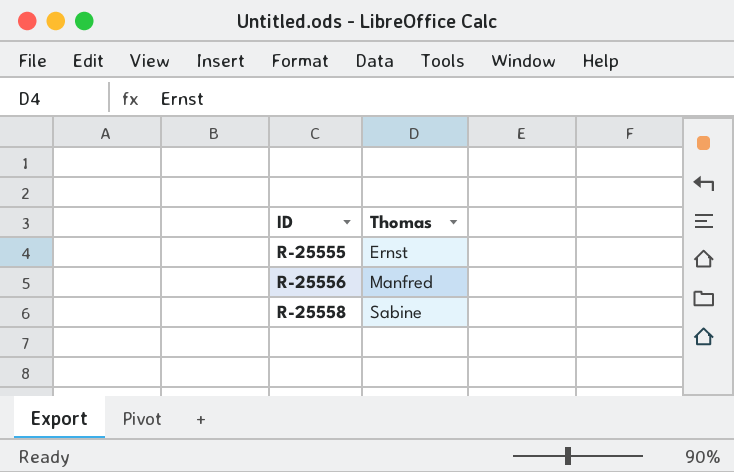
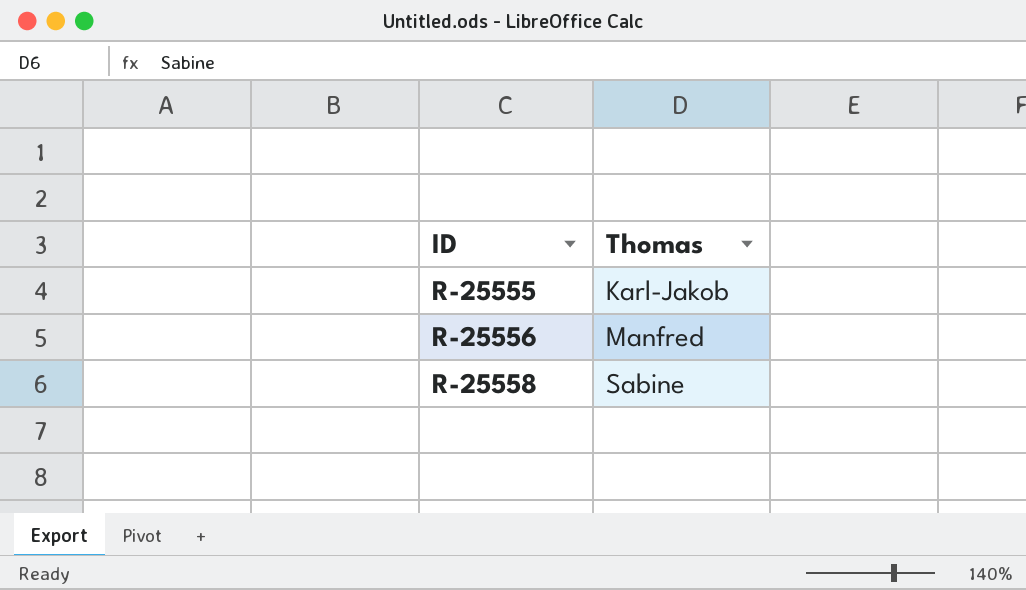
R-25555 | Thomas: Ernst -> Karl-Jakob

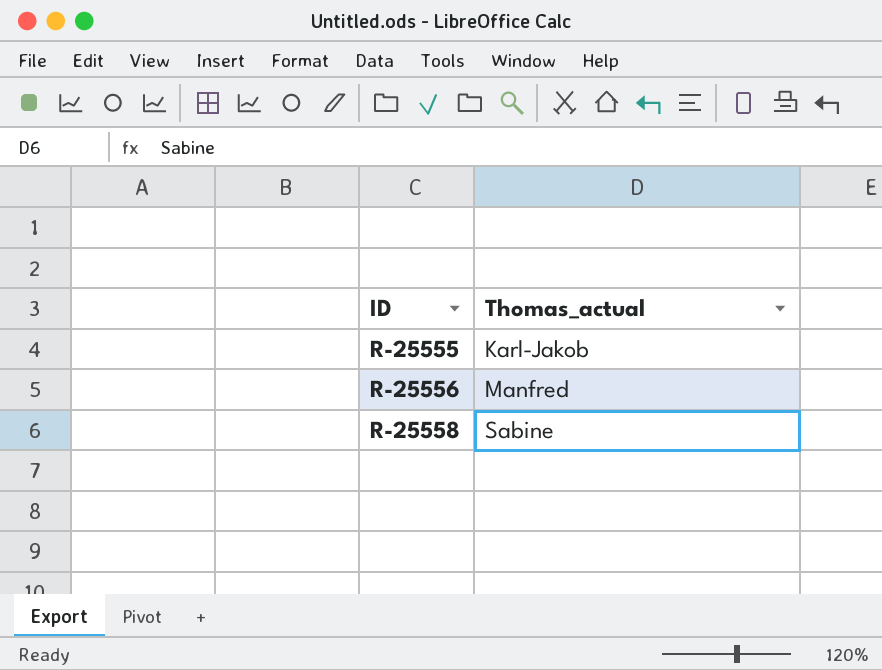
column name: Thomas -> Thomas_actual

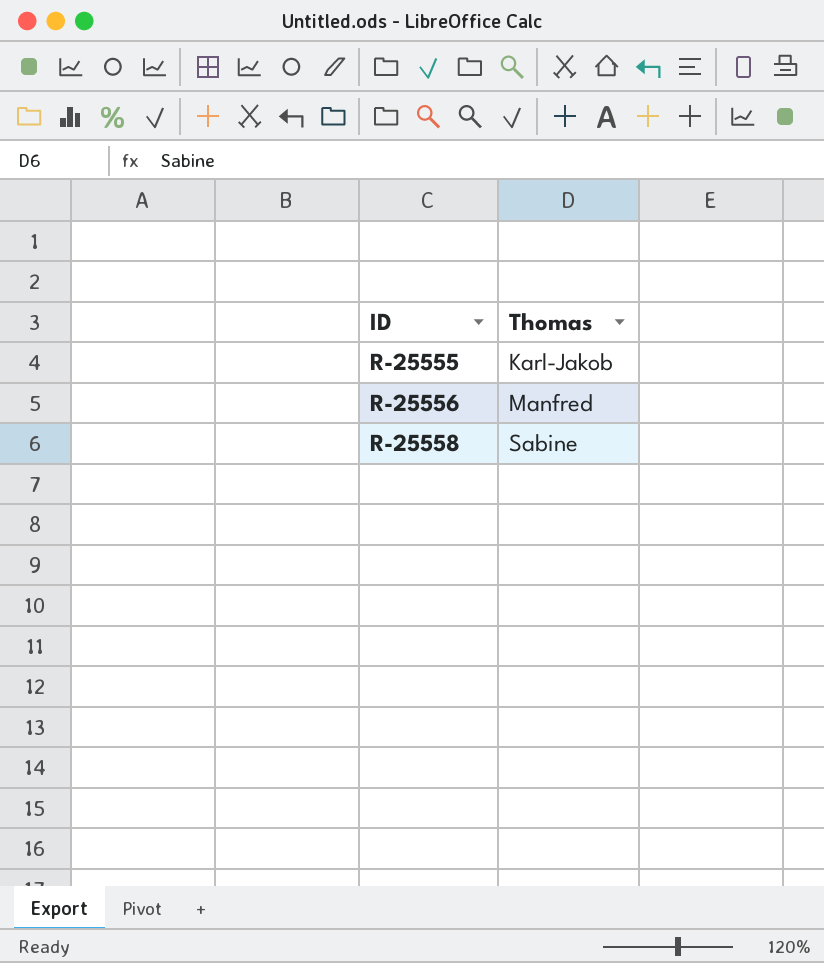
column name: Thomas_actual -> Thomas

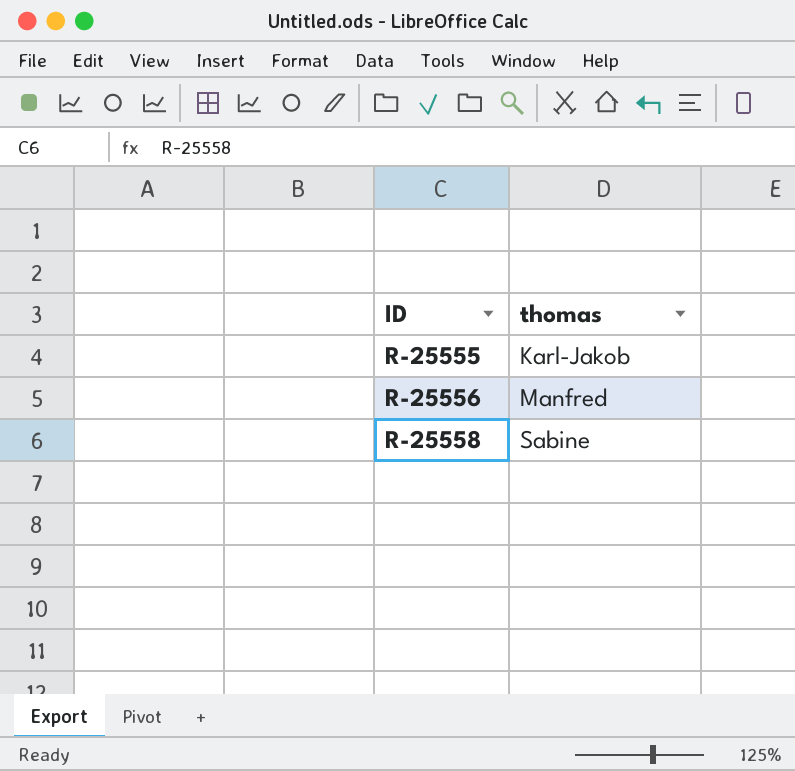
column name: Thomas -> thomas

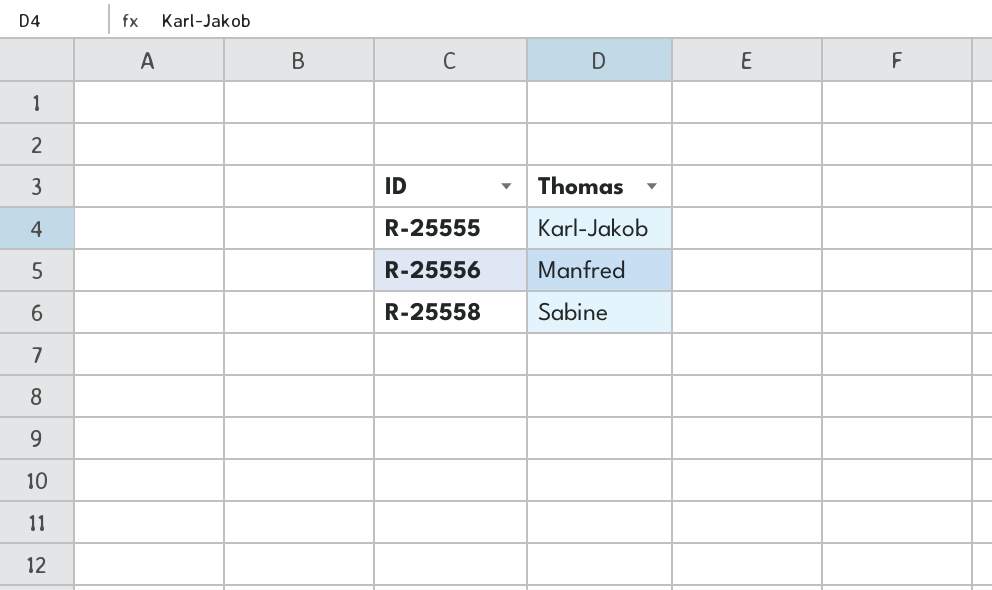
column name: thomas -> Thomas

